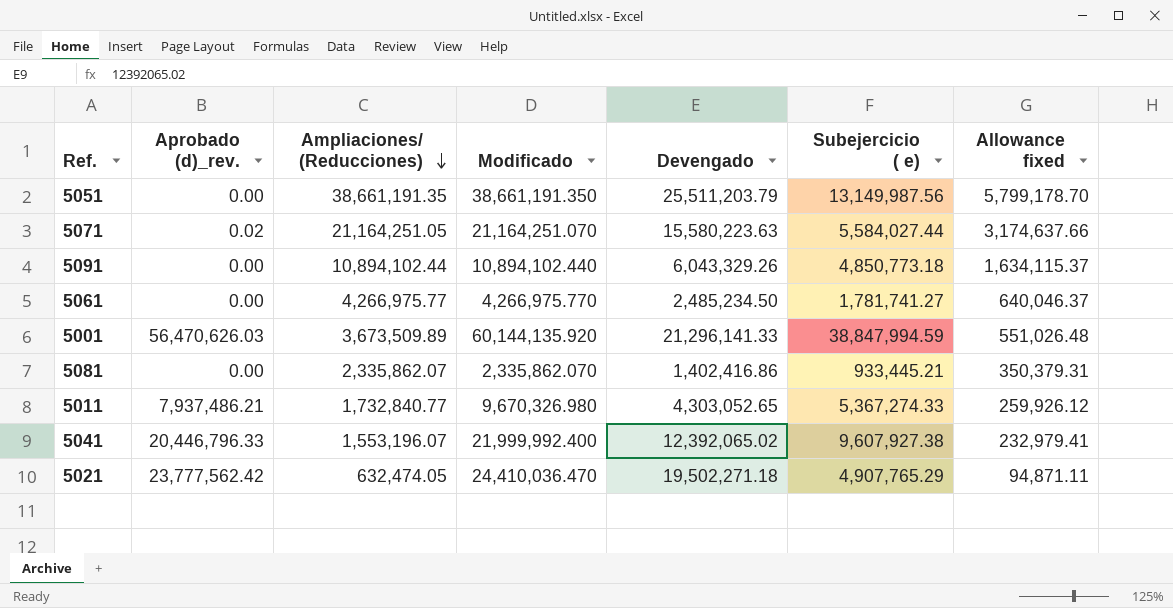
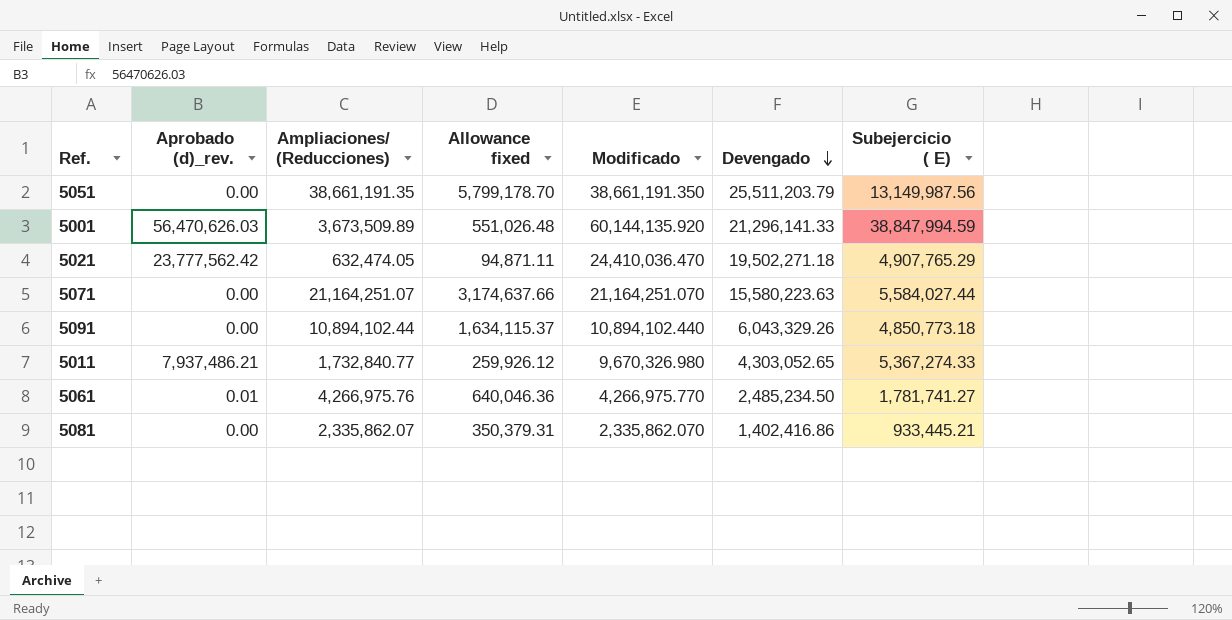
row order: Ampliaciones/ (Reducciones) descending -> Devengado descending
column Allowance fixed | position: 7 -> 4
column name: Subejercicio ( e) -> Subejercicio ( E)
row 5041: 20,446,796.33 | 1,553,196.07 | 21,999,992.400 | 12,392,065.02 | 9,607,927.38 | 232,979.41 -> none
5071 | Aprobado (d)_rev.: 0.02 -> 0.00
5071 | Ampliaciones/ (Reducciones): 21,164,251.05 -> 21,164,251.07
5061 | Aprobado (d)_rev.: 0.00 -> 0.01
5061 | Ampliaciones/ (Reducciones): 4,266,975.77 -> 4,266,975.76
5061 | Allowance fixed: 640,046.37 -> 640,046.36

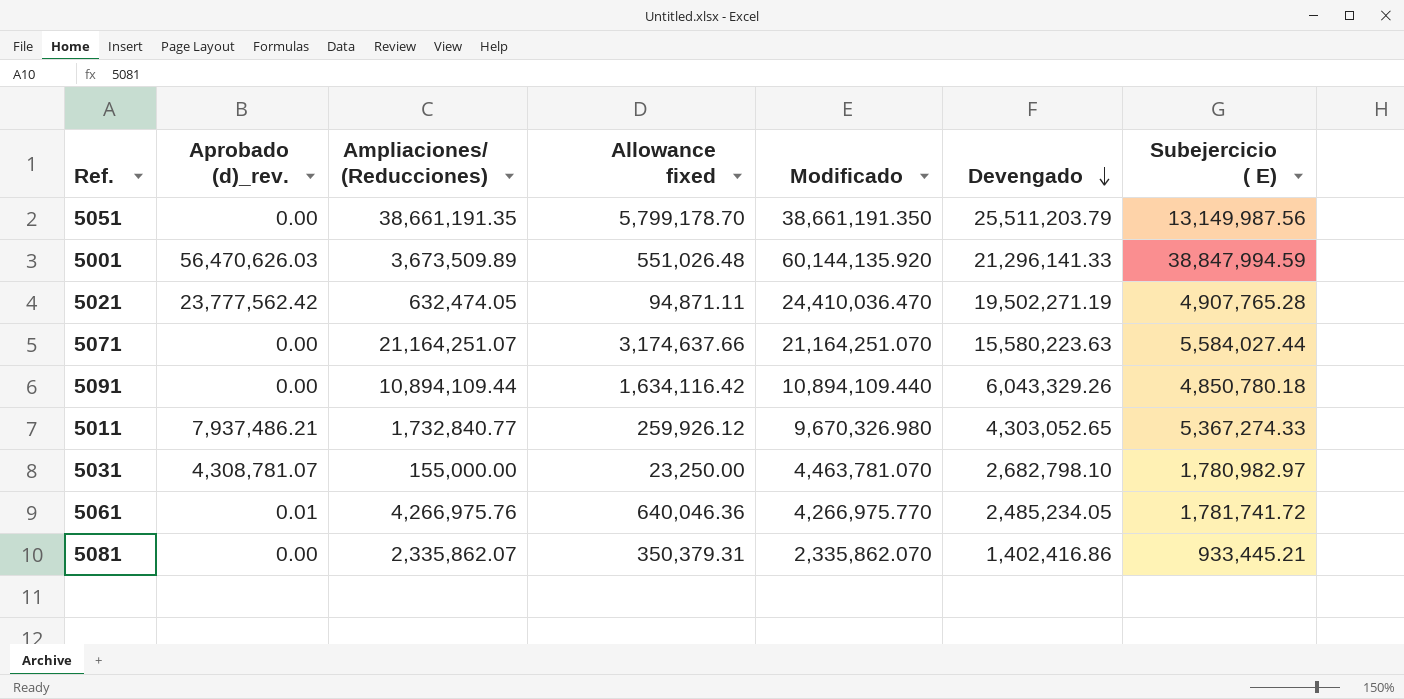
5021 | Devengado: 19,502,271.18 -> 19,502,271.19
5021 | Subejercicio ( E): 4,907,765.29 -> 4,907,765.28
5091 | Ampliaciones/ (Reducciones): 10,894,102.44 -> 10,894,109.44
5091 | Allowance fixed: 1,634,115.37 -> 1,634,116.42
5091 | Modificado: 10,894,102.440 -> 10,894,109.440
5091 | Subejercicio ( E): 4,850,773.18 -> 4,850,780.18
row 5031: none -> 4,308,781.07 | 155,000.00 | 23,250.00 | 4,463,781.070 | 2,682,798.10 | 1,780,982.97
5061 | Devengado: 2,485,234.50 -> 2,485,234.05
5061 | Subejercicio ( E): 1,781,741.27 -> 1,781,741.72

